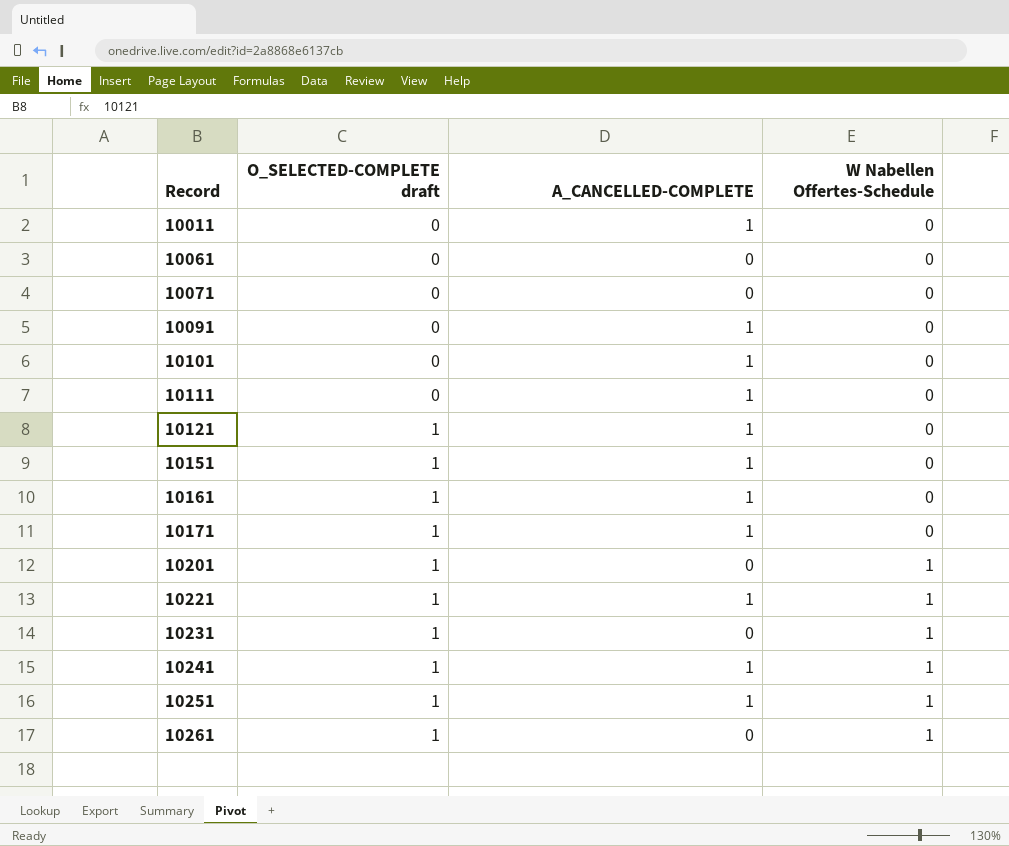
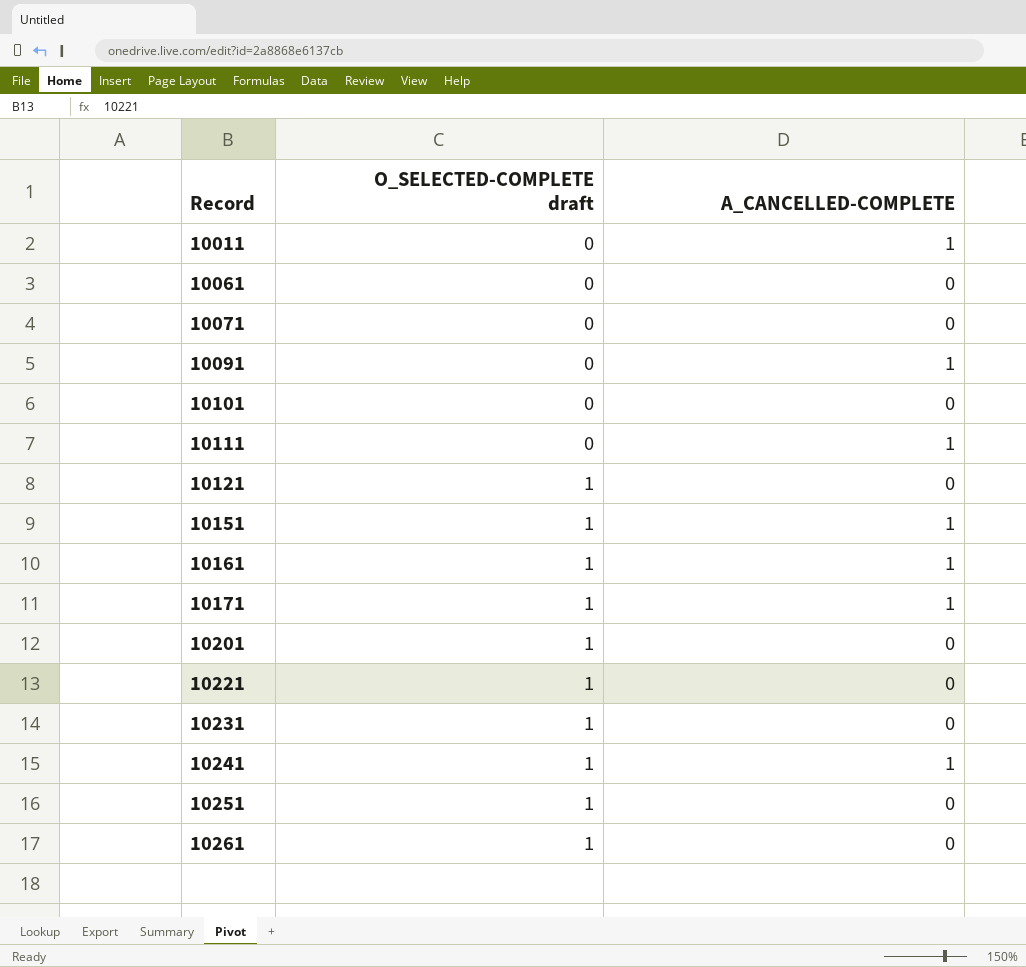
column W Nabellen Offertes-Schedule | position: 4 -> none
10101 | A_CANCELLED-COMPLETE: 1 -> 0
10121 | A_CANCELLED-COMPLETE: 1 -> 0
10221 | A_CANCELLED-COMPLETE: 1 -> 0
10251 | A_CANCELLED-COMPLETE: 1 -> 0

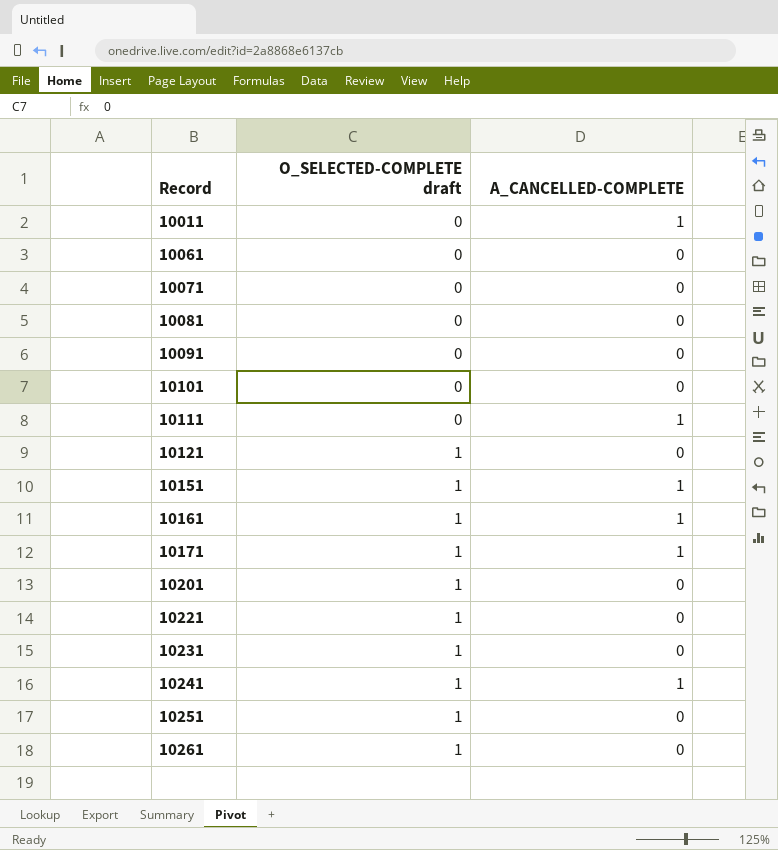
row 10081: none -> 0 | 0
10091 | A_CANCELLED-COMPLETE: 1 -> 0

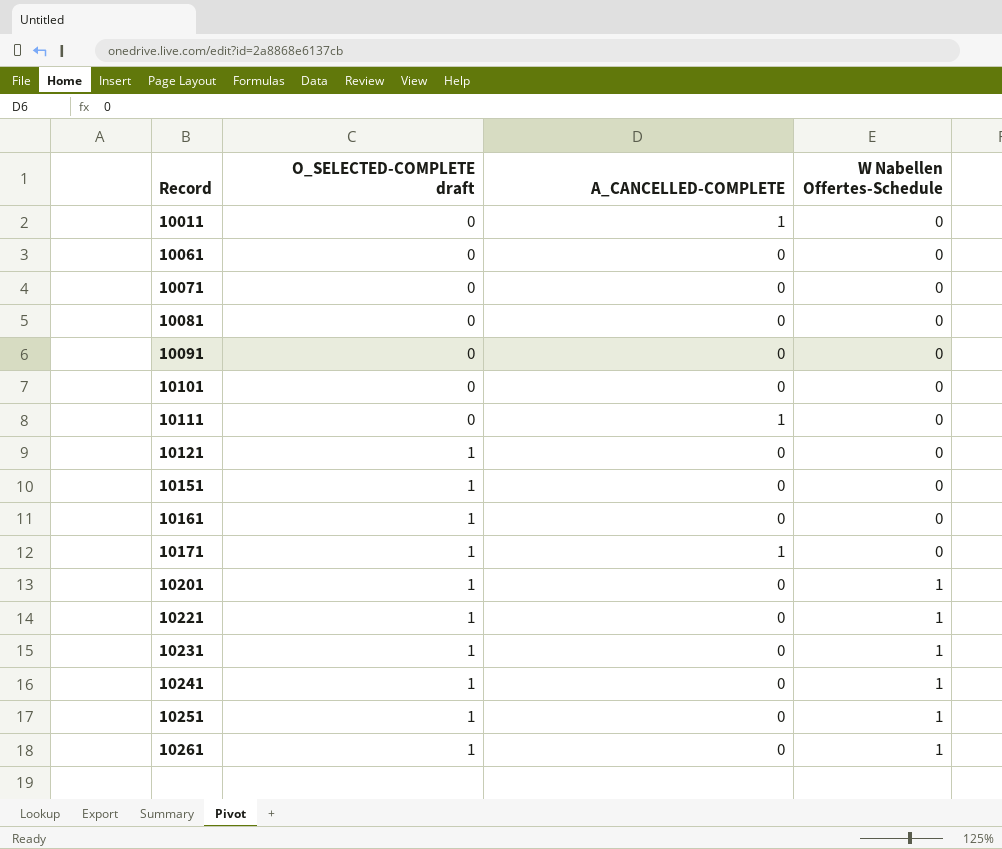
column W Nabellen Offertes-Schedule | position: none -> 4
10151 | A_CANCELLED-COMPLETE: 1 -> 0
10161 | A_CANCELLED-COMPLETE: 1 -> 0
10241 | A_CANCELLED-COMPLETE: 1 -> 0

